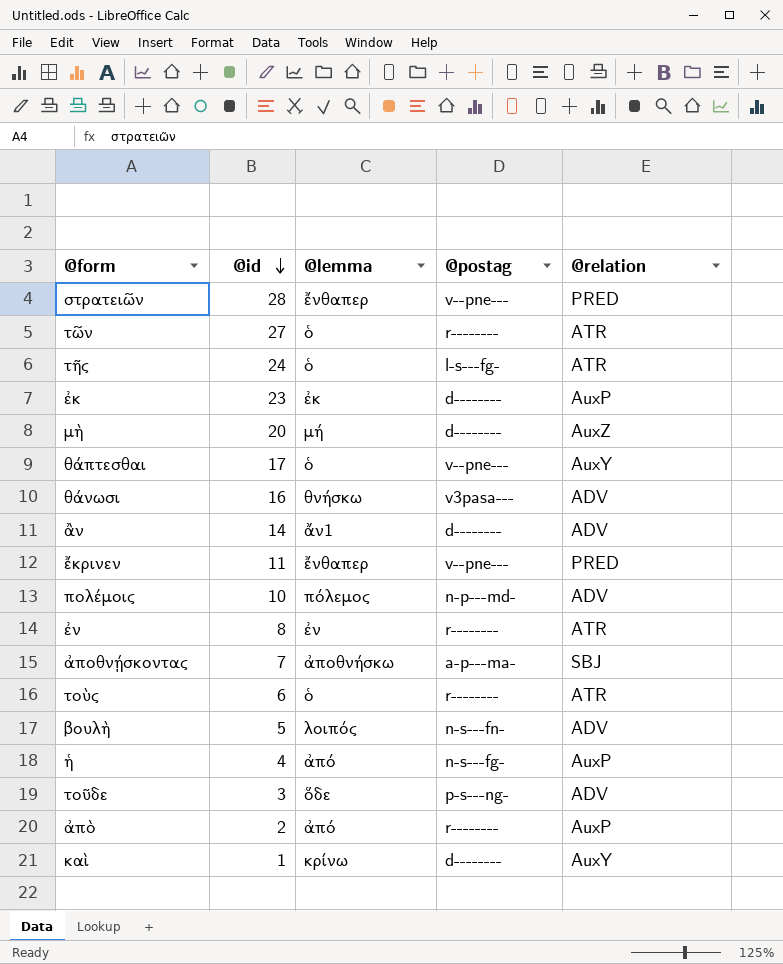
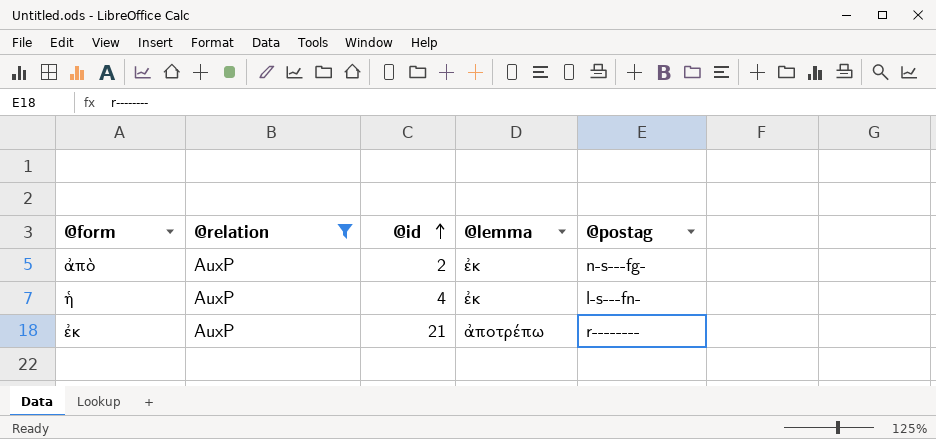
filter: none -> @relation = AuxP
row order: @id descending -> @id ascending
column @relation | position: 5 -> 2
ἀπὸ | @lemma: ἀπό -> ἐκ
ἀπὸ | @postag: r-------- -> n-s---fg-
ἡ | @lemma: ἀπό -> ἐκ
ἡ | @postag: n-s---fg- -> l-s---fn-
ἐκ | @id: 23 -> 21
ἐκ | @lemma: ἐκ -> ἀποτρέπω
ἐκ | @postag: d-------- -> r--------

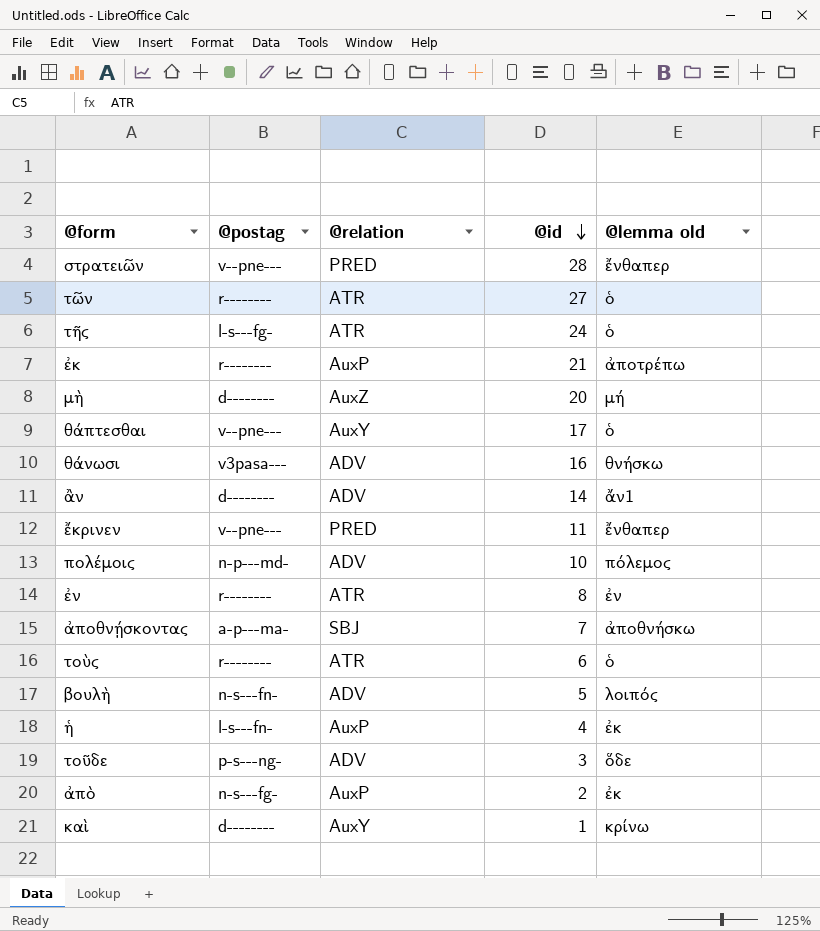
filter: @relation = AuxP -> none
row order: @id ascending -> @id descending
column @postag | position: 5 -> 2
column name: @lemma -> @lemma old

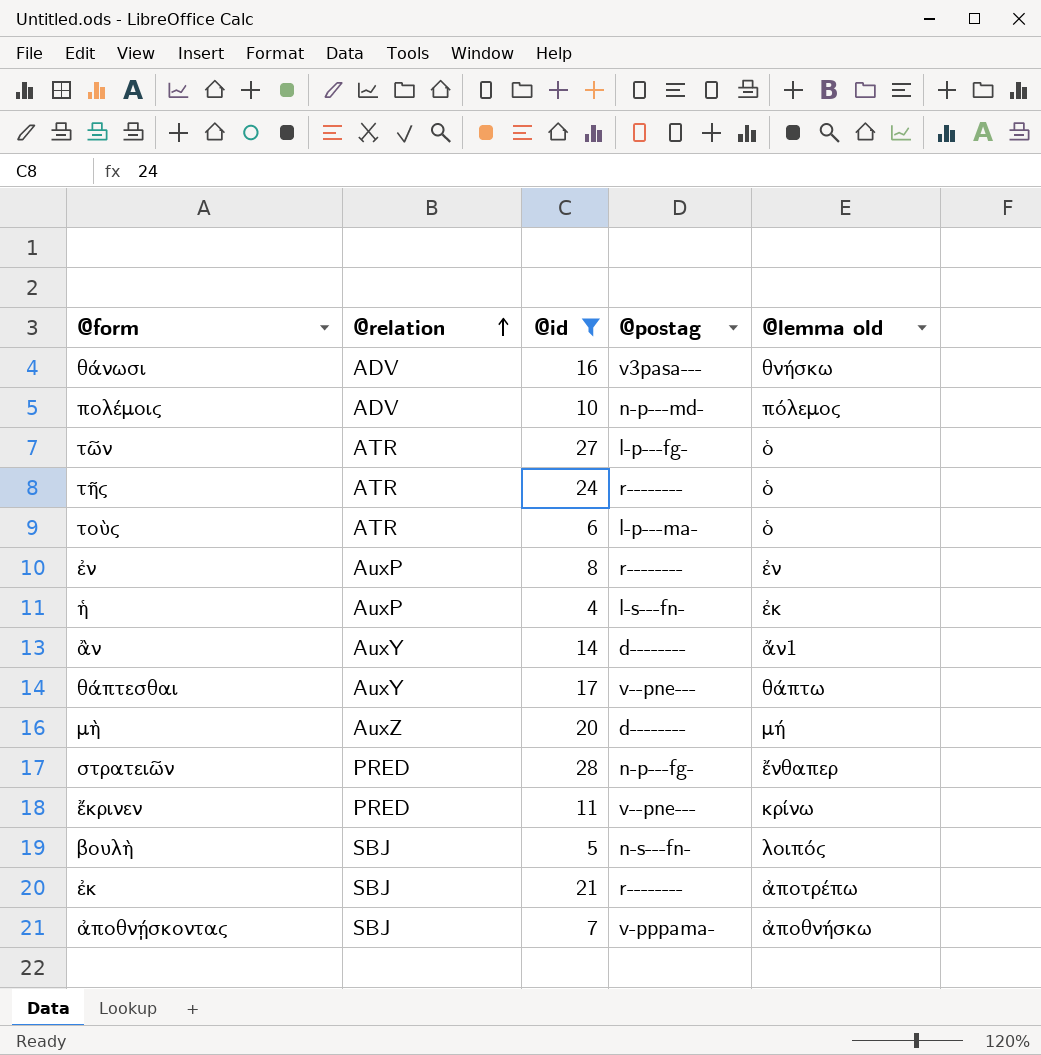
filter: none -> @id >= 4
row order: @id descending -> @relation ascending
column @postag | position: 2 -> 4
τῶν | @postag: r-------- -> l-p---fg-
τῆς | @postag: l-s---fg- -> r--------
τοὺς | @postag: r-------- -> l-p---ma-
ἐν | @relation: ATR -> AuxP
ἂν | @relation: ADV -> AuxY
θάπτεσθαι | @lemma old: ὁ -> θάπτω
στρατειῶν | @postag: v--pne--- -> n-p---fg-
ἔκρινεν | @lemma old: ἔνθαπερ -> κρίνω
βουλὴ | @relation: ADV -> SBJ
ἐκ | @relation: AuxP -> SBJ
ἀποθνῄσκοντας | @postag: a-p---ma- -> v-pppama-

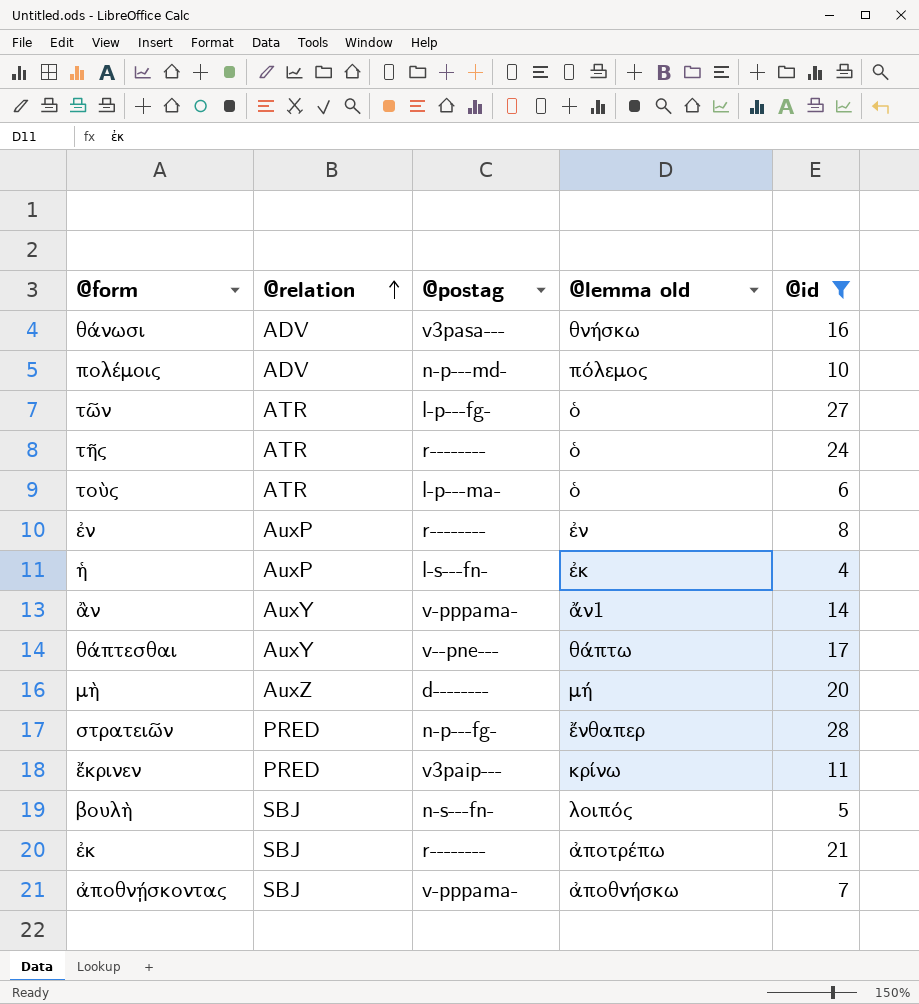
column @id | position: 3 -> 5
ἂν | @postag: d-------- -> v-pppama-
ἔκρινεν | @postag: v--pne--- -> v3paip---

